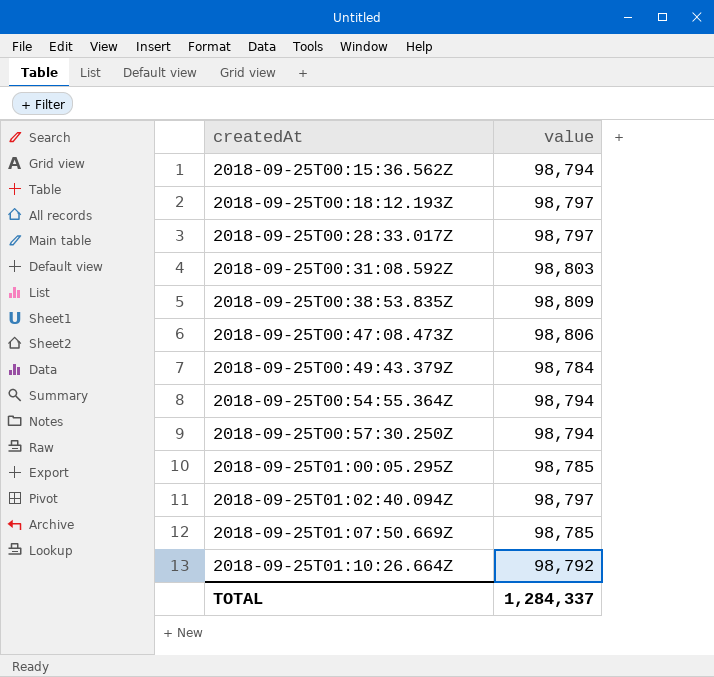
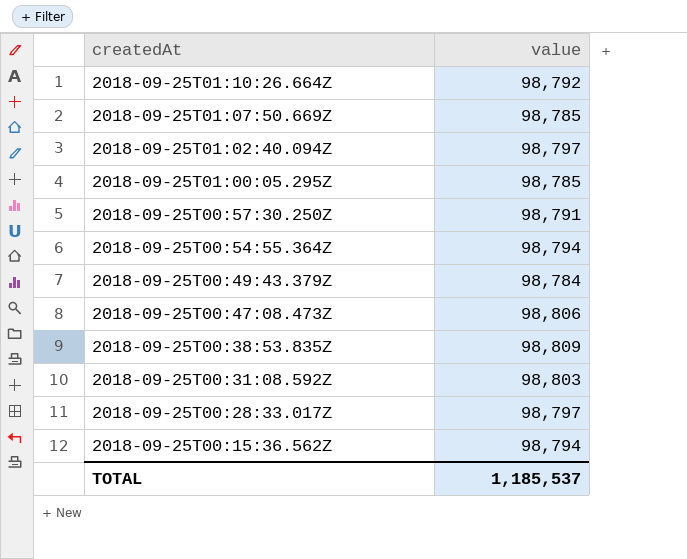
row order: createdAt ascending -> createdAt descending
row 2018-09-25T00:18:12.193Z: 98,797 -> none
2018-09-25T00:57:30.250Z | value: 98,794 -> 98,791
TOTAL | value: 1,284,337 -> 1,185,537

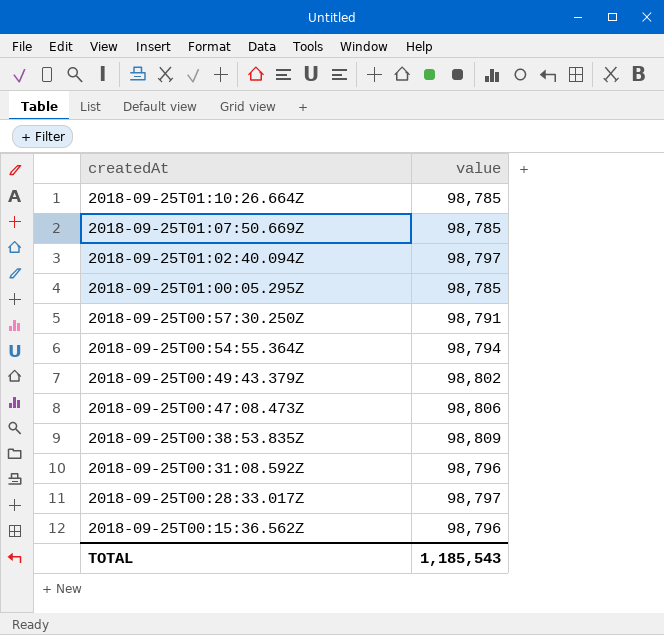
2018-09-25T01:10:26.664Z | value: 98,792 -> 98,785
2018-09-25T00:49:43.379Z | value: 98,784 -> 98,802
2018-09-25T00:31:08.592Z | value: 98,803 -> 98,796
2018-09-25T00:15:36.562Z | value: 98,794 -> 98,796
TOTAL | value: 1,185,537 -> 1,185,543

